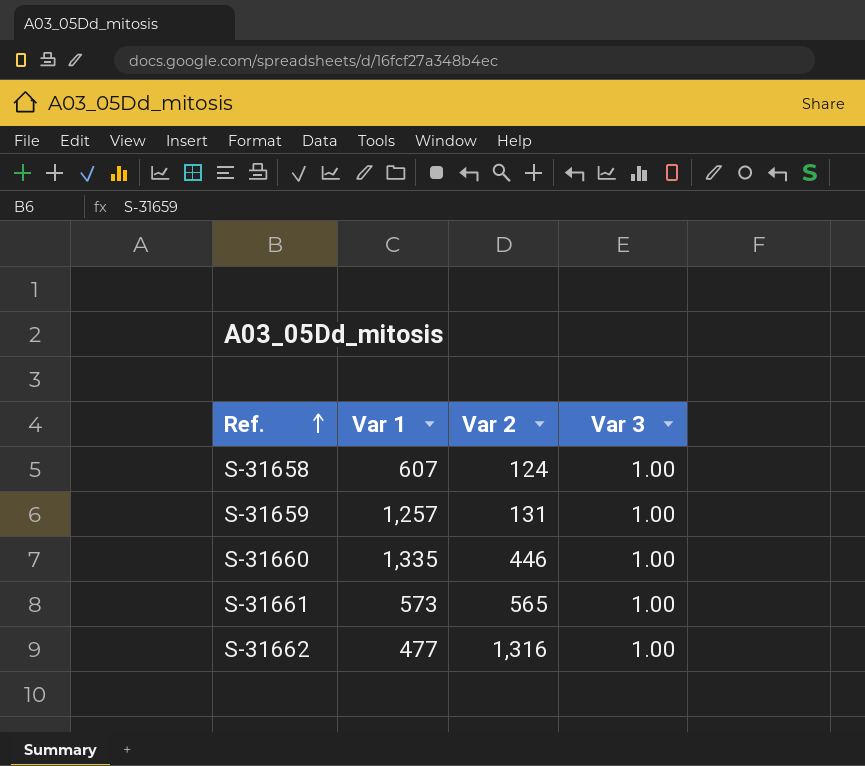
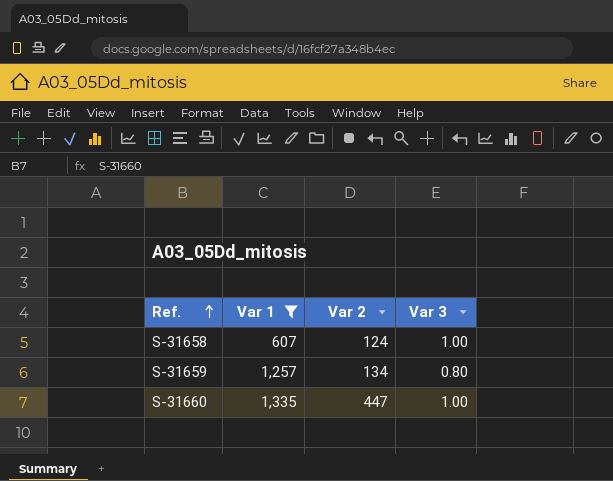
filter: none -> Var 1 >= 607
S-31659 | Var 2: 131 -> 134
S-31659 | Var 3: 1.00 -> 0.80
S-31660 | Var 2: 446 -> 447

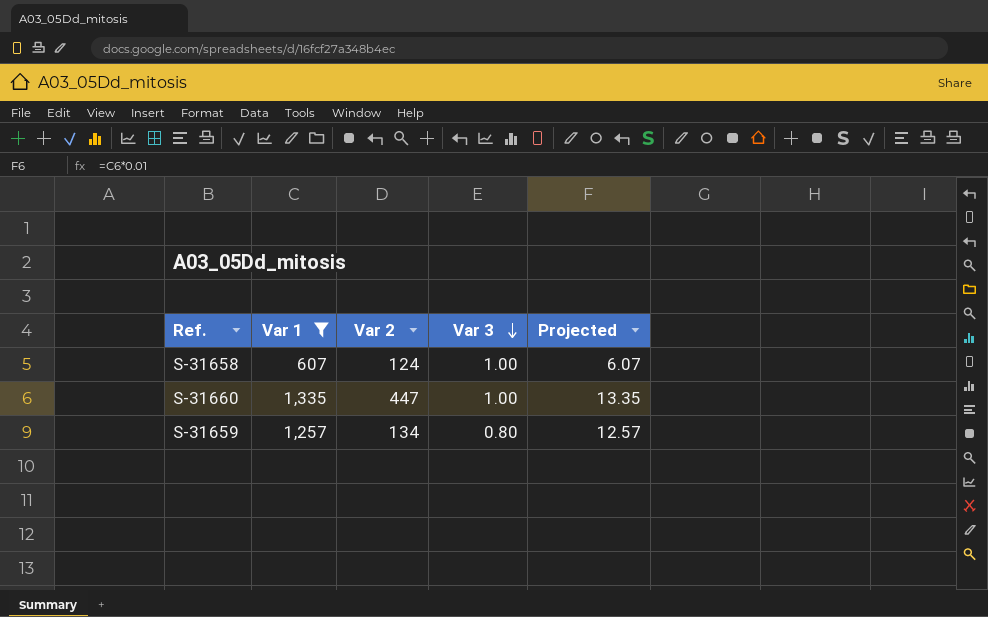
row order: Ref. ascending -> Var 3 descending
column Projected | formula: none -> [Var 1] * 0.01

